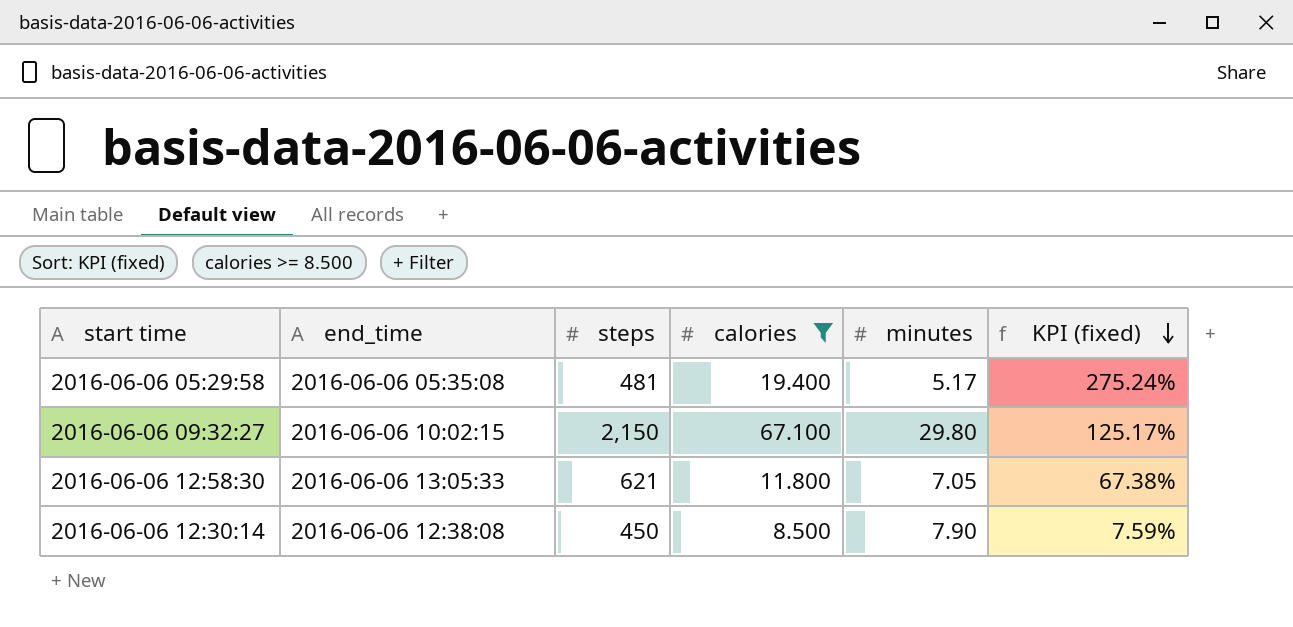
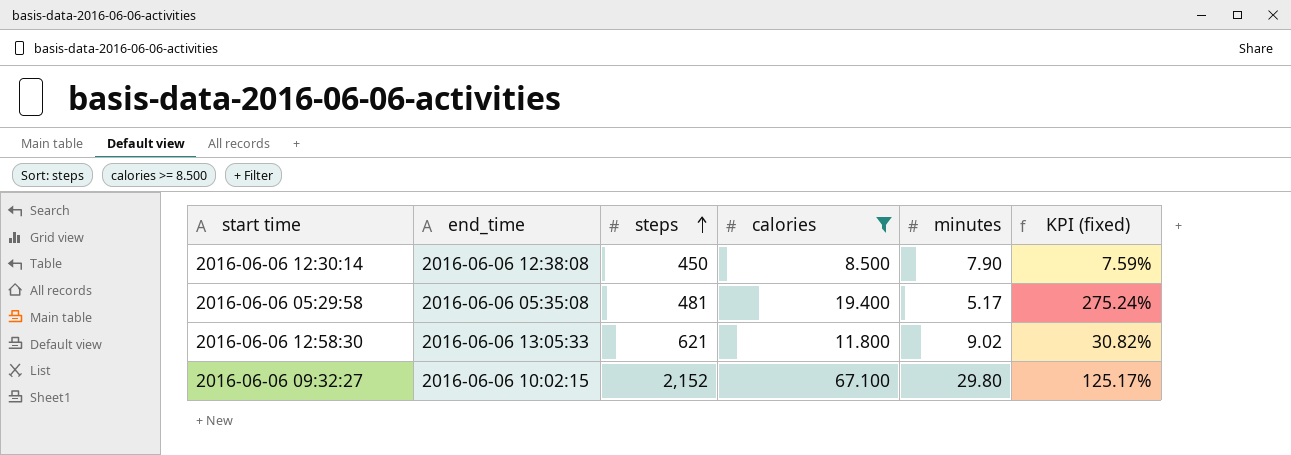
row order: KPI (fixed) descending -> steps ascending
2016-06-06 12:58:30 | minutes: 7.05 -> 9.02
2016-06-06 12:58:30 | KPI (fixed): 67.38% -> 30.82%
2016-06-06 09:32:27 | steps: 2,150 -> 2,152

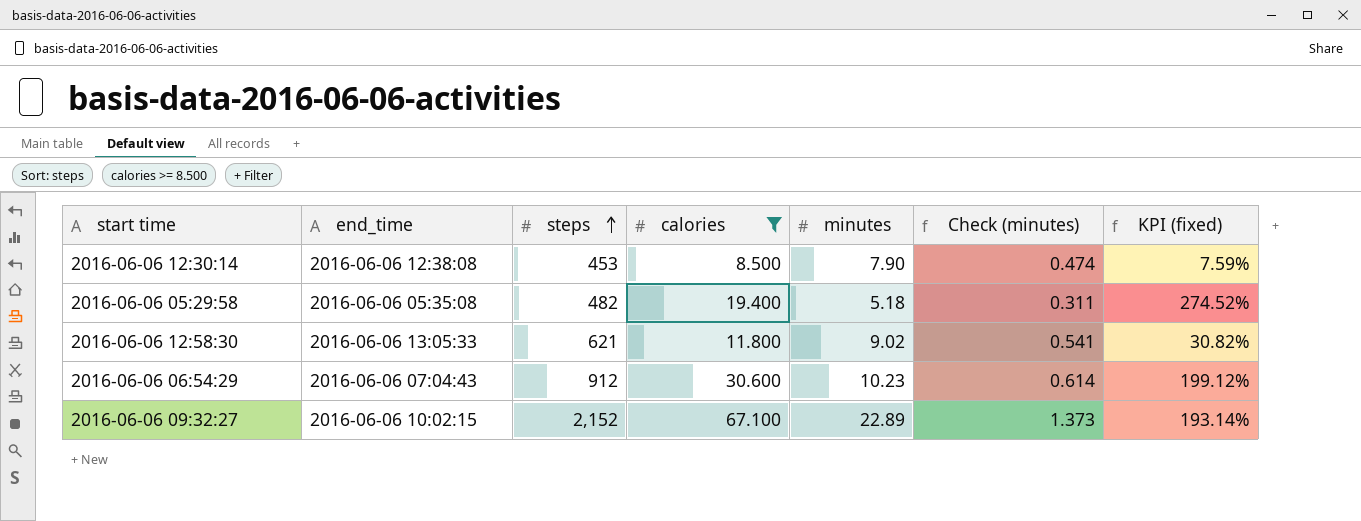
column Check (minutes) | formula: none -> [minutes] * 0.06
2016-06-06 12:30:14 | steps: 450 -> 453
2016-06-06 05:29:58 | steps: 481 -> 482
2016-06-06 05:29:58 | minutes: 5.17 -> 5.18
2016-06-06 05:29:58 | KPI (fixed): 275.24% -> 274.52%
row 2016-06-06 06:54:29: none -> 2016-06-06 07:04:43 | 912 | 30.600 | 10.23 | 0.614 | 199.12%
2016-06-06 09:32:27 | minutes: 29.80 -> 22.89
2016-06-06 09:32:27 | KPI (fixed): 125.17% -> 193.14%

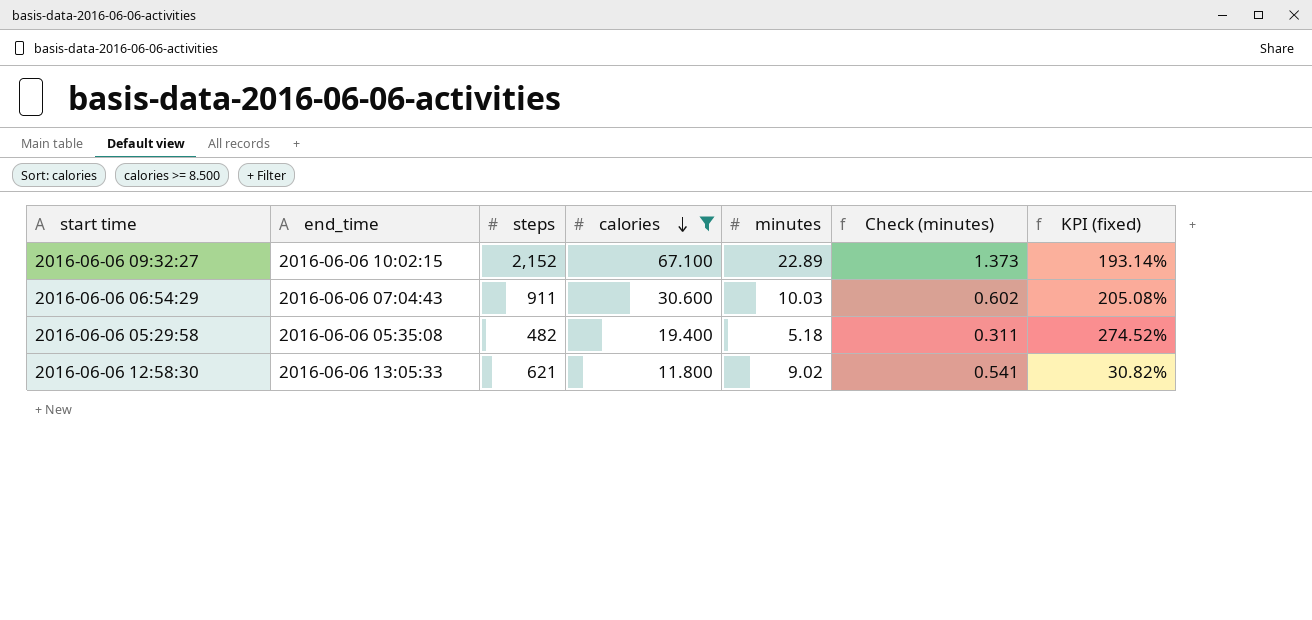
row order: steps ascending -> calories descending
row 2016-06-06 12:30:14: 2016-06-06 12:38:08 | 453 | 8.500 | 7.90 | 0.474 | 7.59% -> none
2016-06-06 06:54:29 | steps: 912 -> 911
2016-06-06 06:54:29 | minutes: 10.23 -> 10.03
2016-06-06 06:54:29 | Check (minutes): 0.614 -> 0.602
2016-06-06 06:54:29 | KPI (fixed): 199.12% -> 205.08%

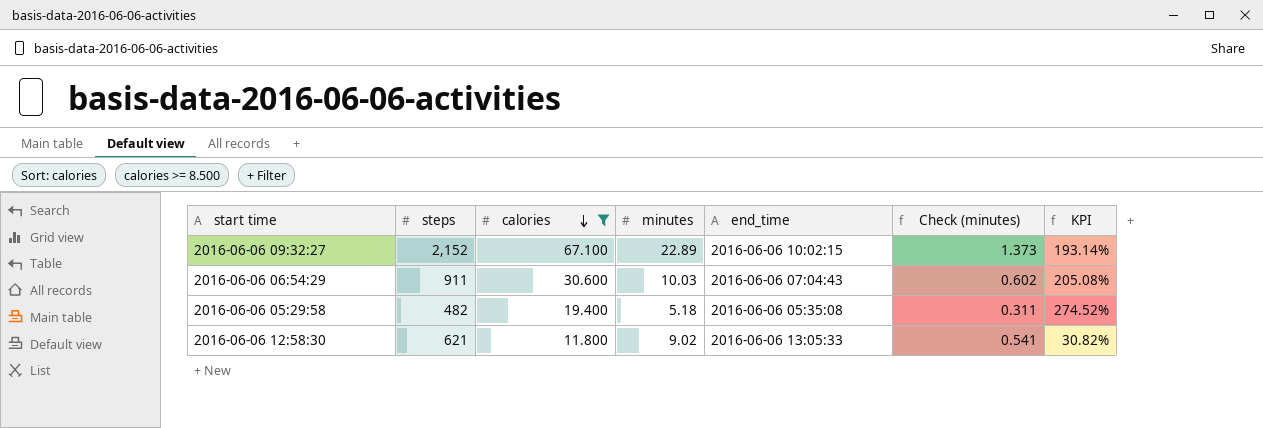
column end_time | position: 2 -> 5
column name: KPI (fixed) -> KPI

